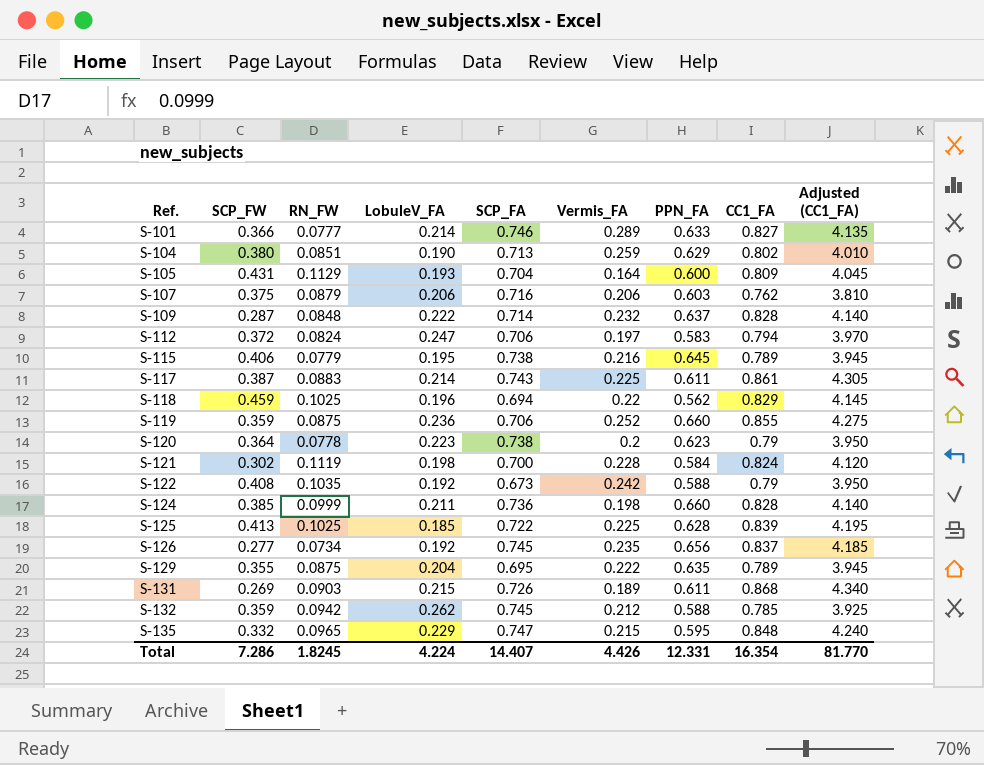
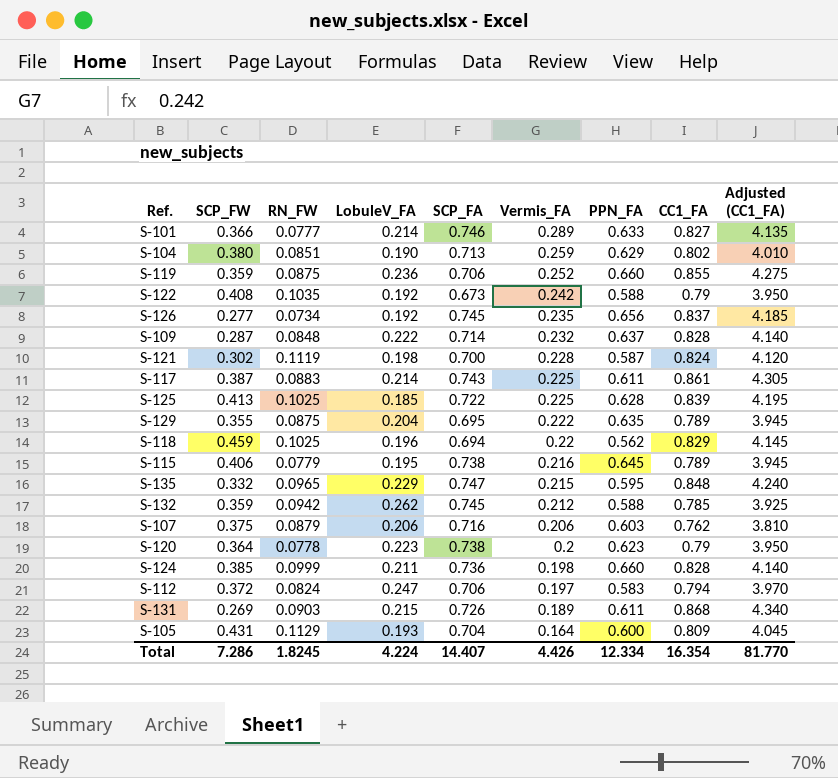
row order: Ref. ascending -> Vermis_FA descending
S-121 | PPN_FA: 0.584 -> 0.587
Total | PPN_FA: 12.331 -> 12.334

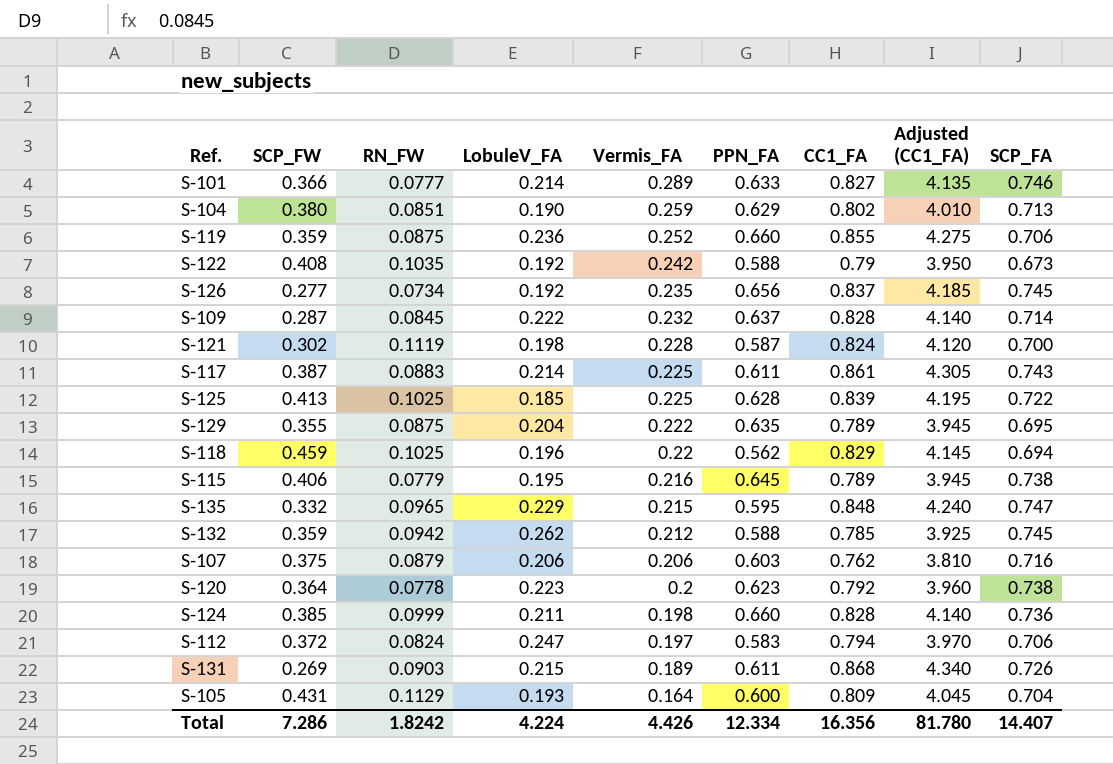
column SCP_FA | position: 5 -> 9
S-109 | RN_FW: 0.0848 -> 0.0845
S-120 | CC1_FA: 0.79 -> 0.792
S-120 | Adjusted (CC1_FA): 3.950 -> 3.960
Total | RN_FW: 1.8245 -> 1.8242
Total | CC1_FA: 16.354 -> 16.356
Total | Adjusted (CC1_FA): 81.770 -> 81.780

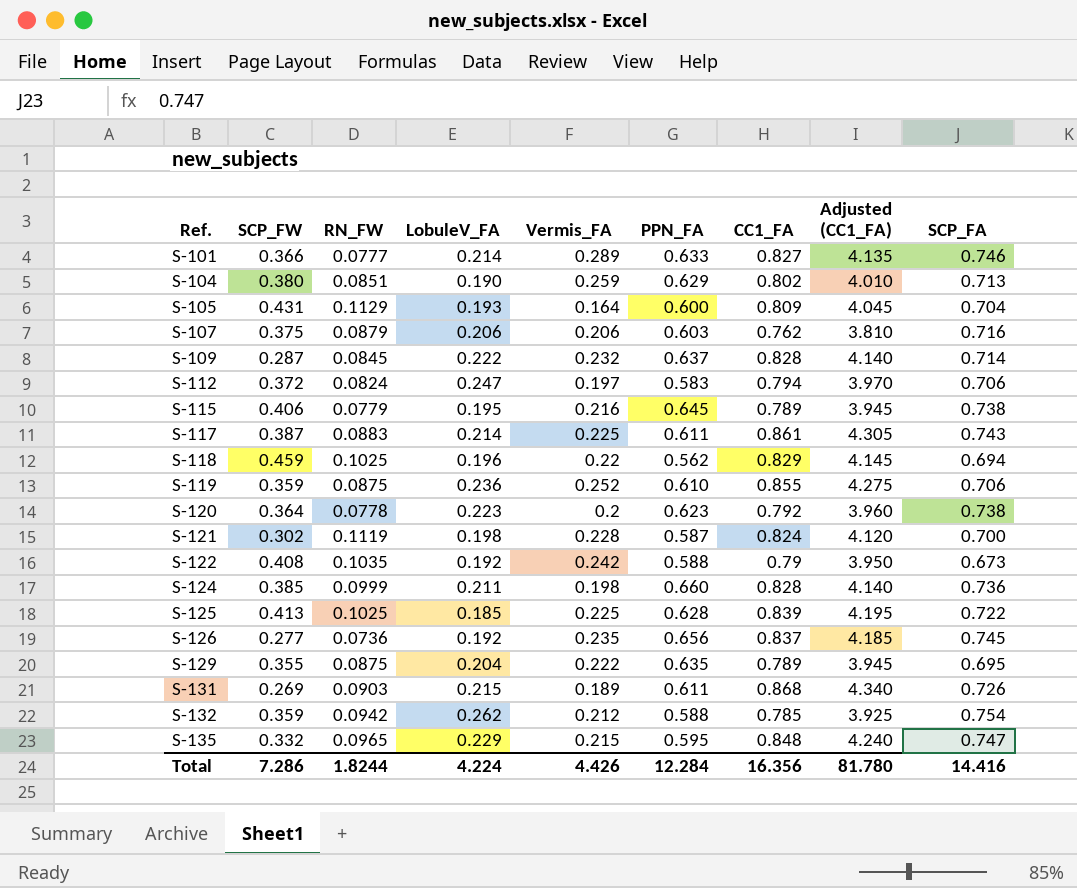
row order: Vermis_FA descending -> Ref. ascending
S-119 | PPN_FA: 0.660 -> 0.610
S-126 | RN_FW: 0.0734 -> 0.0736
S-132 | SCP_FA: 0.745 -> 0.754
Total | RN_FW: 1.8242 -> 1.8244
Total | PPN_FA: 12.334 -> 12.284
Total | SCP_FA: 14.407 -> 14.416

